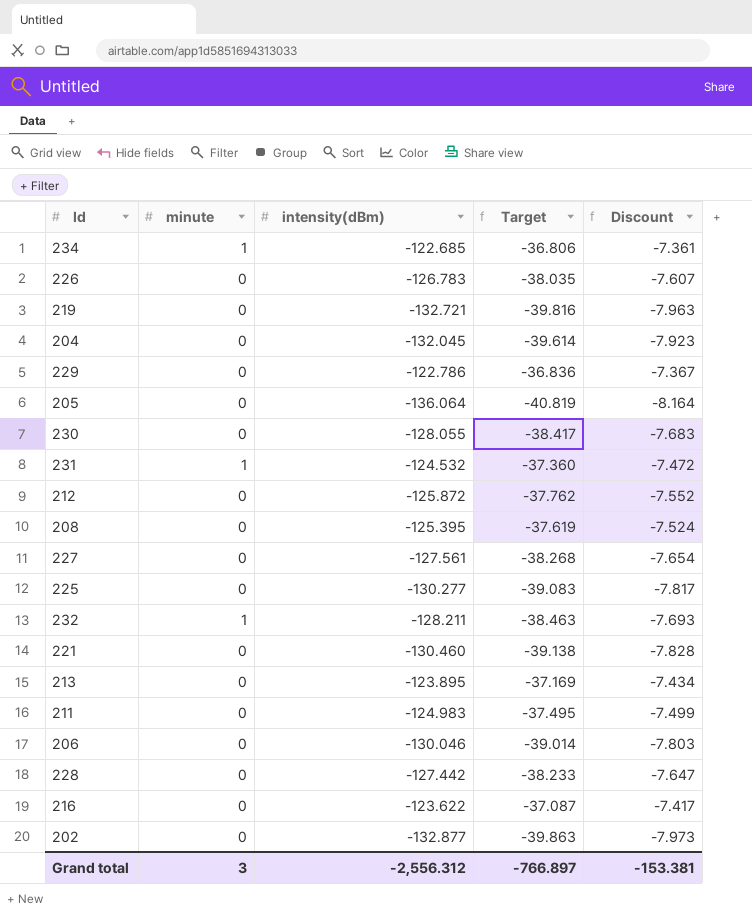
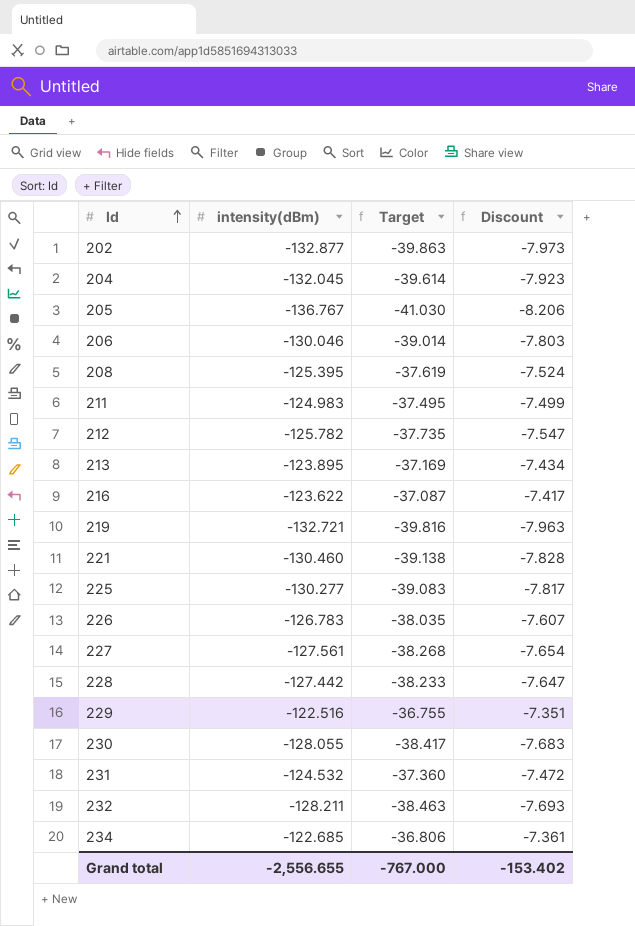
row order: none -> Id ascending
column minute | position: 2 -> none
205 | intensity(dBm): -136.064 -> -136.767
205 | Target: -40.819 -> -41.030
205 | Discount: -8.164 -> -8.206
212 | intensity(dBm): -125.872 -> -125.782
212 | Target: -37.762 -> -37.735
212 | Discount: -7.552 -> -7.547
229 | intensity(dBm): -122.786 -> -122.516
229 | Target: -36.836 -> -36.755
229 | Discount: -7.367 -> -7.351
Grand total | intensity(dBm): -2,556.312 -> -2,556.655
Grand total | Target: -766.897 -> -767.000
Grand total | Discount: -153.381 -> -153.402

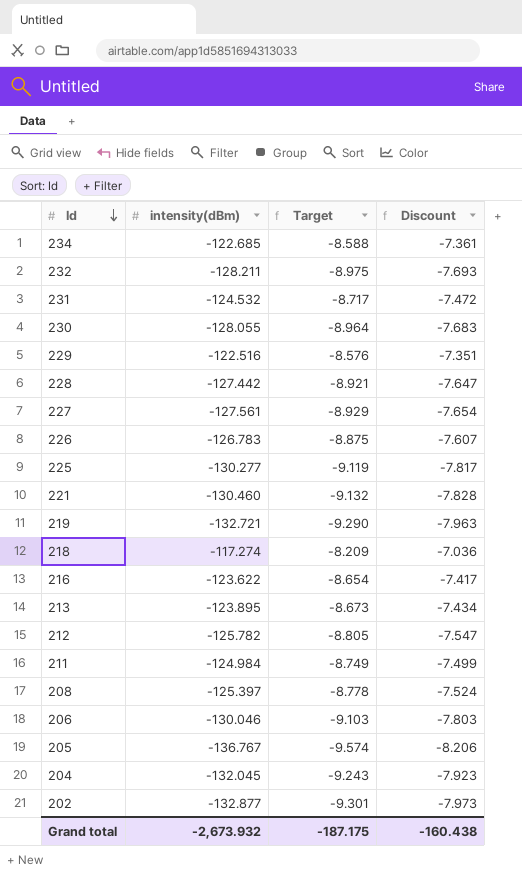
row order: Id ascending -> Id descending
column Target | formula: [intensity(dBm)] * 0.3 -> [intensity(dBm)] * 0.07
row 218: none -> -117.274 | -8.209 | -7.036
211 | intensity(dBm): -124.983 -> -124.984
208 | intensity(dBm): -125.395 -> -125.397
Grand total | intensity(dBm): -2,556.655 -> -2,673.932
Grand total | Target: -767.000 -> -187.175
Grand total | Discount: -153.402 -> -160.438

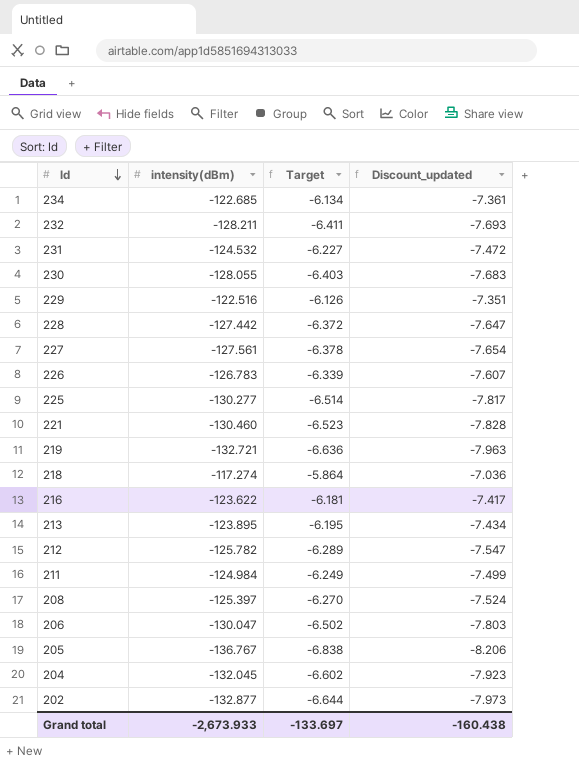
column Target | formula: [intensity(dBm)] * 0.07 -> [intensity(dBm)] * 0.05
column name: Discount -> Discount_updated
206 | intensity(dBm): -130.046 -> -130.047
Grand total | intensity(dBm): -2,673.932 -> -2,673.933
Grand total | Target: -187.175 -> -133.697

